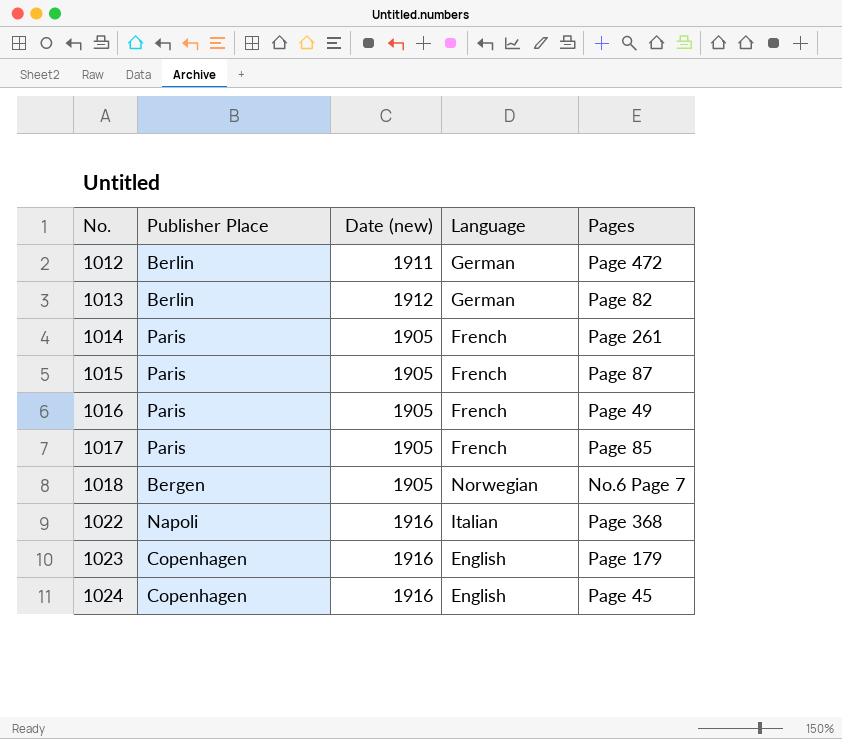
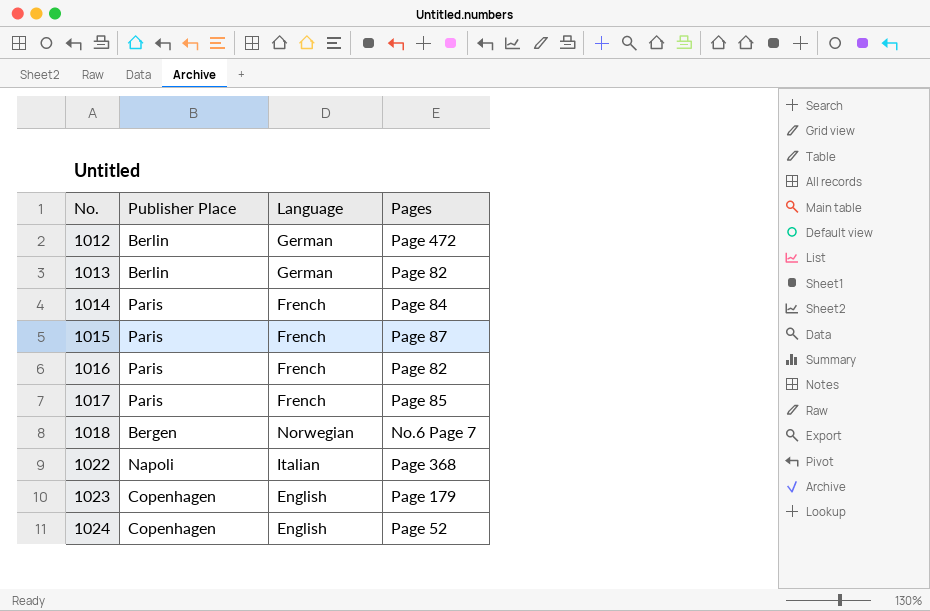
column Date (new) | position: 3 -> none
1014 | Pages: Page 261 -> Page 84
1016 | Pages: Page 49 -> Page 82
1024 | Pages: Page 45 -> Page 52

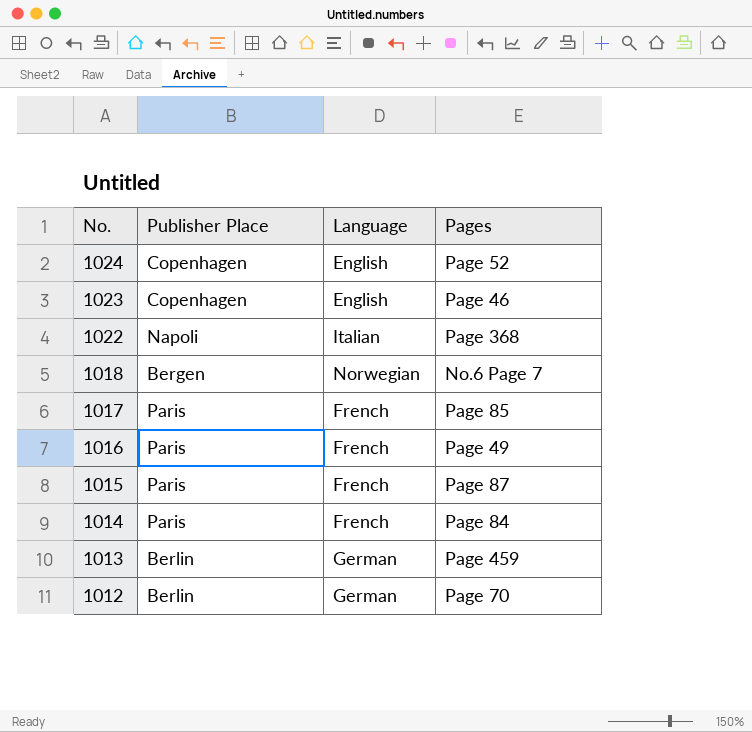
row order: No. ascending -> No. descending
1023 | Pages: Page 179 -> Page 46
1016 | Pages: Page 82 -> Page 49
1013 | Pages: Page 82 -> Page 459
1012 | Pages: Page 472 -> Page 70

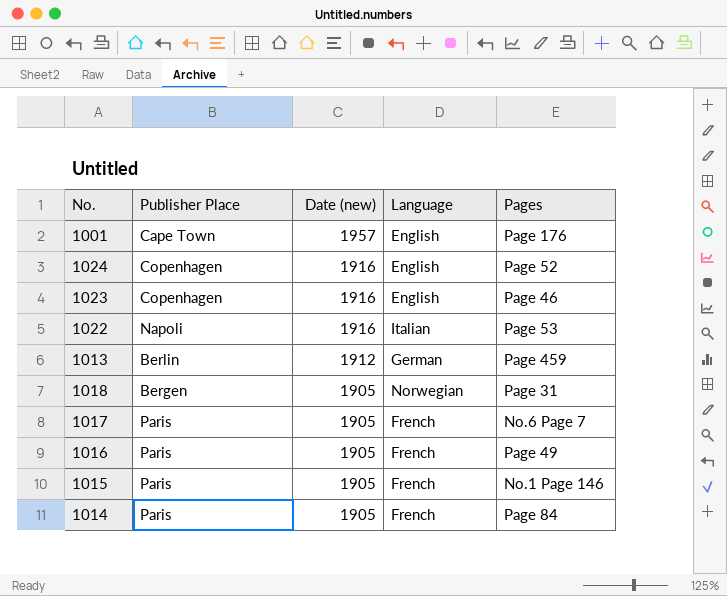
row order: No. descending -> Date (new) descending
column Date (new) | position: none -> 3
row 1012: Berlin | German | Page 70 -> none
row 1001: none -> Cape Town | 1957 | English | Page 176
1022 | Pages: Page 368 -> Page 53
1018 | Pages: No.6 Page 7 -> Page 31
1017 | Pages: Page 85 -> No.6 Page 7
1015 | Pages: Page 87 -> No.1 Page 146

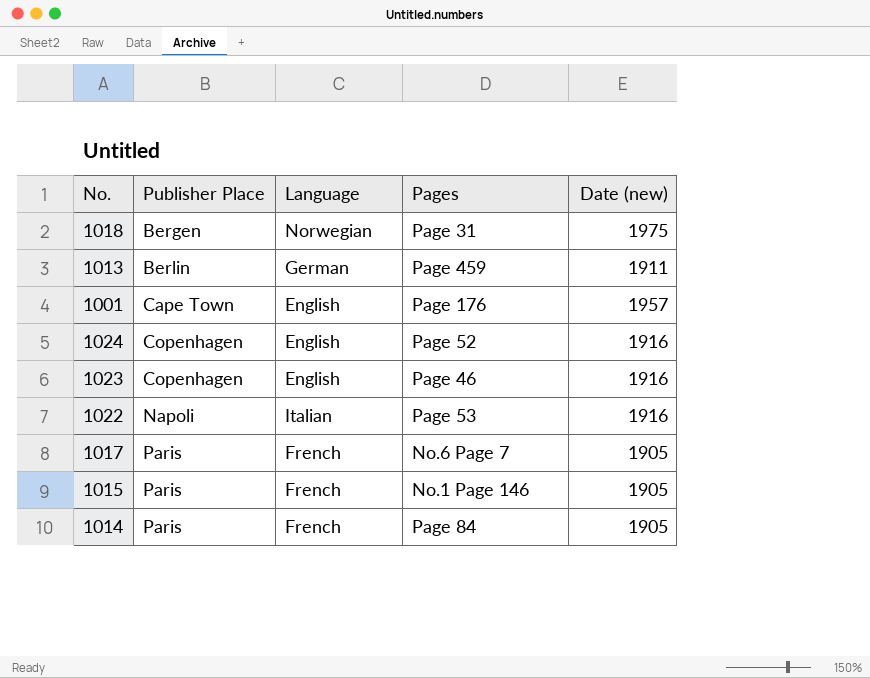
row order: Date (new) descending -> Publisher Place ascending
column Date (new) | position: 3 -> 5
row 1016: Paris | 1905 | French | Page 49 -> none
1018 | Date (new): 1905 -> 1975
1013 | Date (new): 1912 -> 1911

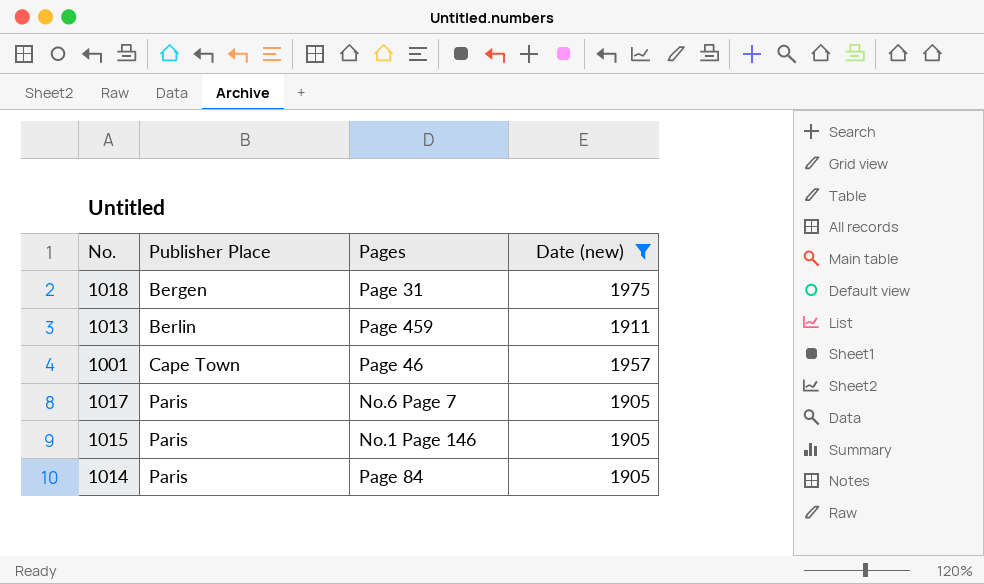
filter: none -> Date (new) != 1916
column Language | position: 3 -> none
1001 | Pages: Page 176 -> Page 46

